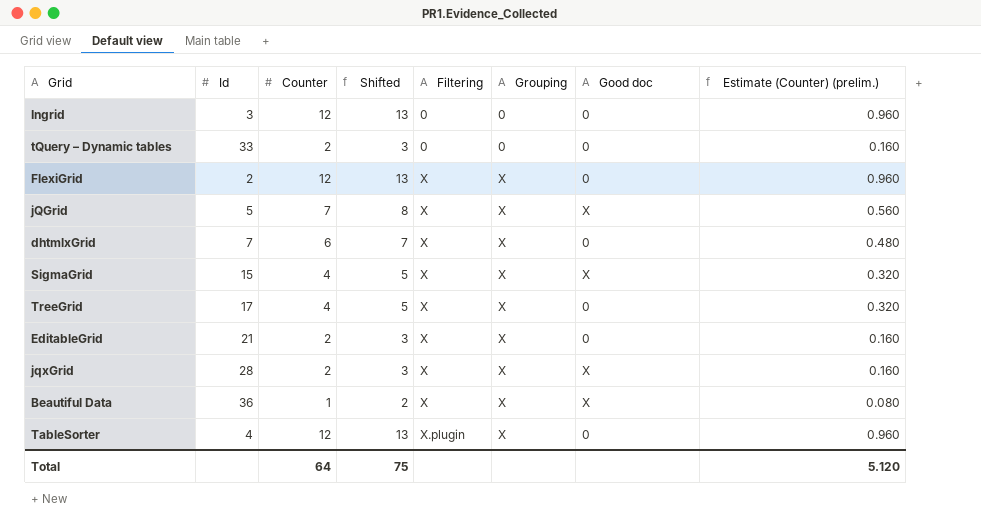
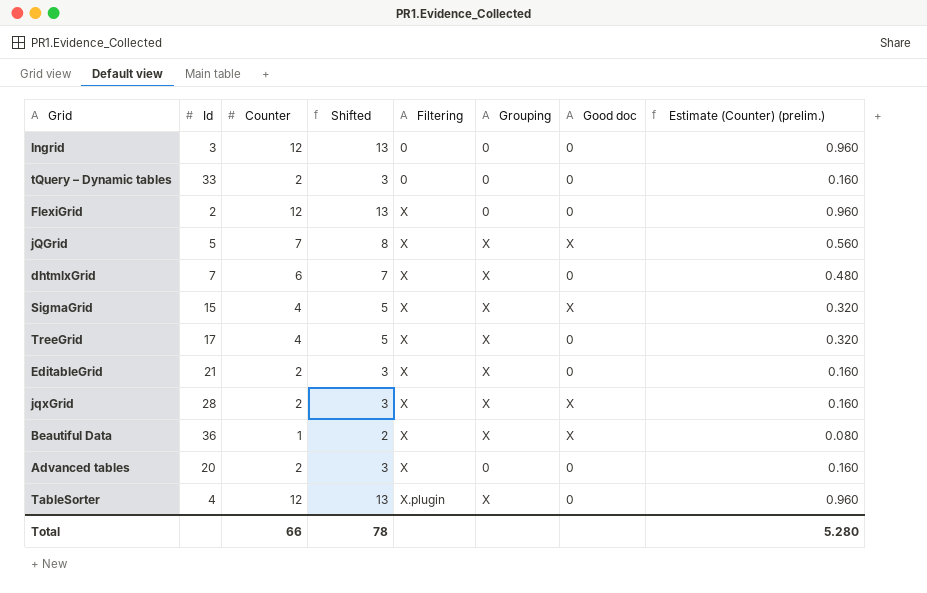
FlexiGrid | Grouping: X -> 0
row Advanced tables: none -> 20 | 2 | 3 | X | 0 | 0 | 0.160
Total | Counter: 64 -> 66
Total | Shifted: 75 -> 78
Total | Estimate (Counter) (prelim.): 5.120 -> 5.280

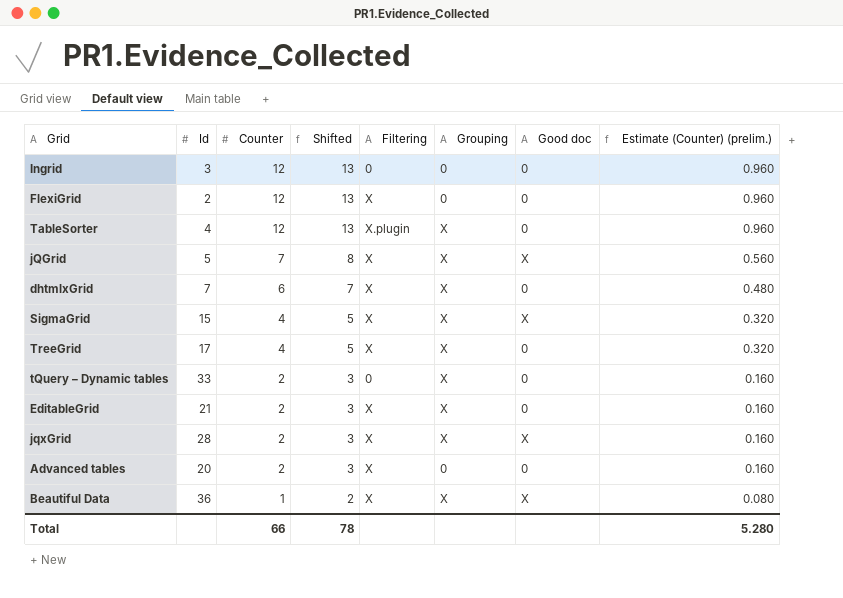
row order: Filtering ascending -> Counter descending
tQuery – Dynamic tables | Grouping: 0 -> X

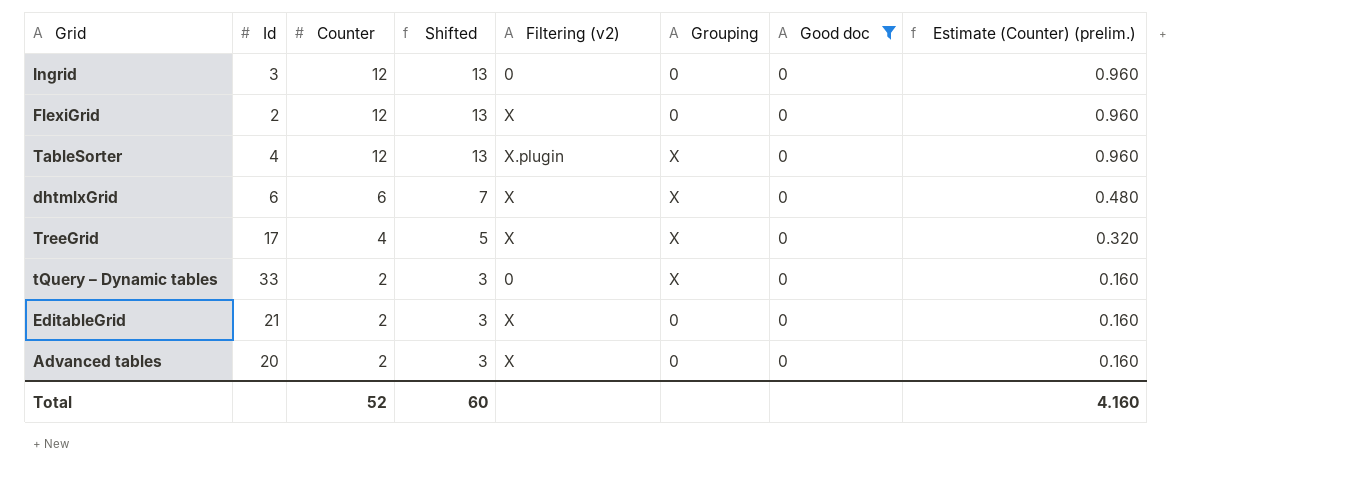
filter: none -> Good doc = 0
column name: Filtering -> Filtering (v2)
dhtmlxGrid | Id: 7 -> 6
EditableGrid | Grouping: X -> 0
Total | Counter: 66 -> 52
Total | Shifted: 78 -> 60
Total | Estimate (Counter) (prelim.): 5.280 -> 4.160

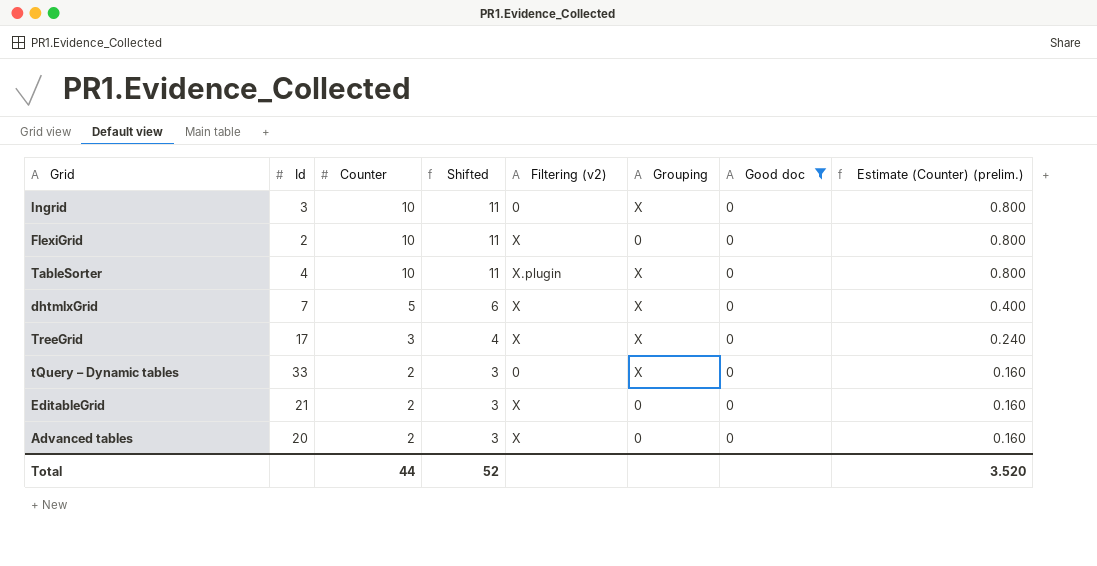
Ingrid | Counter: 12 -> 10
Ingrid | Shifted: 13 -> 11
Ingrid | Grouping: 0 -> X
Ingrid | Estimate (Counter) (prelim.): 0.960 -> 0.800
FlexiGrid | Counter: 12 -> 10
FlexiGrid | Shifted: 13 -> 11
FlexiGrid | Estimate (Counter) (prelim.): 0.960 -> 0.800
TableSorter | Counter: 12 -> 10
TableSorter | Shifted: 13 -> 11
TableSorter | Estimate (Counter) (prelim.): 0.960 -> 0.800
dhtmlxGrid | Id: 6 -> 7
dhtmlxGrid | Counter: 6 -> 5
dhtmlxGrid | Shifted: 7 -> 6
dhtmlxGrid | Estimate (Counter) (prelim.): 0.480 -> 0.400
TreeGrid | Counter: 4 -> 3
TreeGrid | Shifted: 5 -> 4
TreeGrid | Estimate (Counter) (prelim.): 0.320 -> 0.240
Total | Counter: 52 -> 44
Total | Shifted: 60 -> 52
Total | Estimate (Counter) (prelim.): 4.160 -> 3.520

